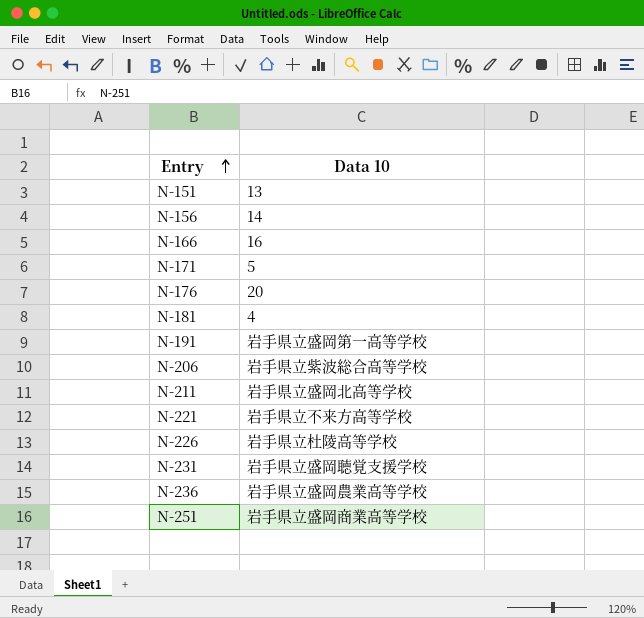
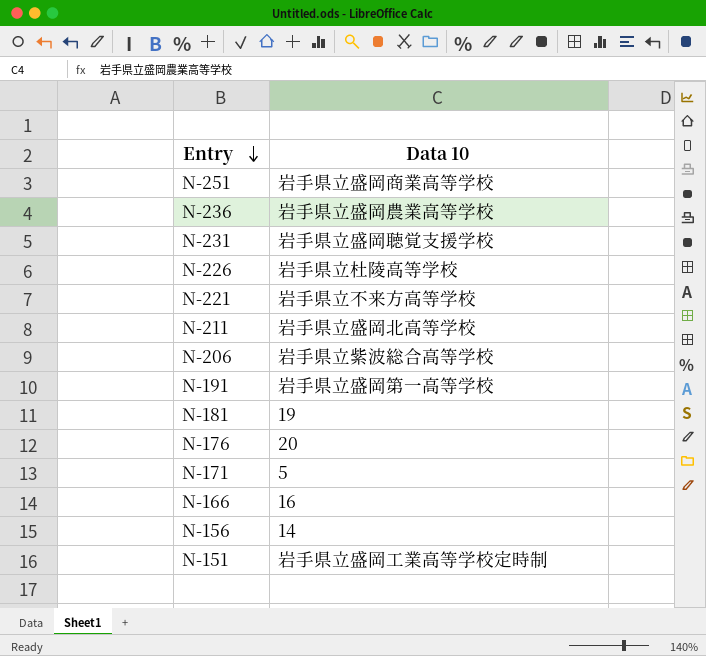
row order: Entry ascending -> Entry descending
N-181 | Data 10: 4 -> 19
N-151 | Data 10: 13 -> 岩手県立盛岡工業高等学校定時制

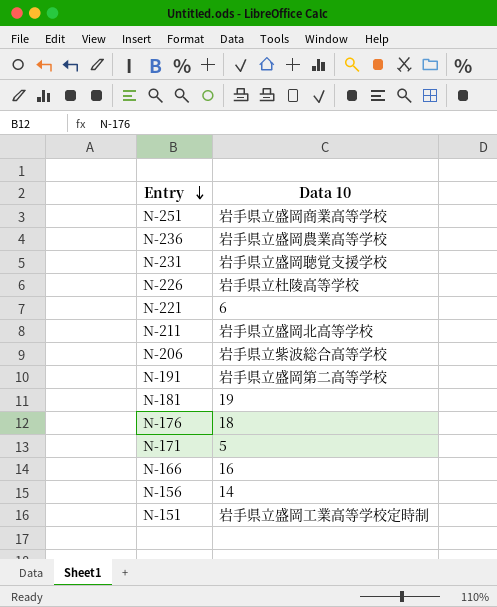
N-221 | Data 10: 岩手県立不来方高等学校 -> 6
N-191 | Data 10: 岩手県立盛岡第一高等学校 -> 岩手県立盛岡第二高等学校
N-176 | Data 10: 20 -> 18

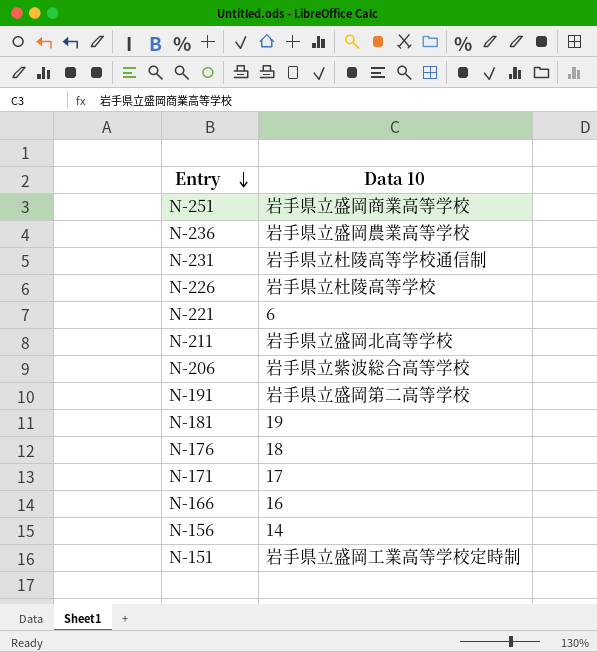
N-231 | Data 10: 岩手県立盛岡聴覚支援学校 -> 岩手県立杜陵高等学校通信制
N-171 | Data 10: 5 -> 17

